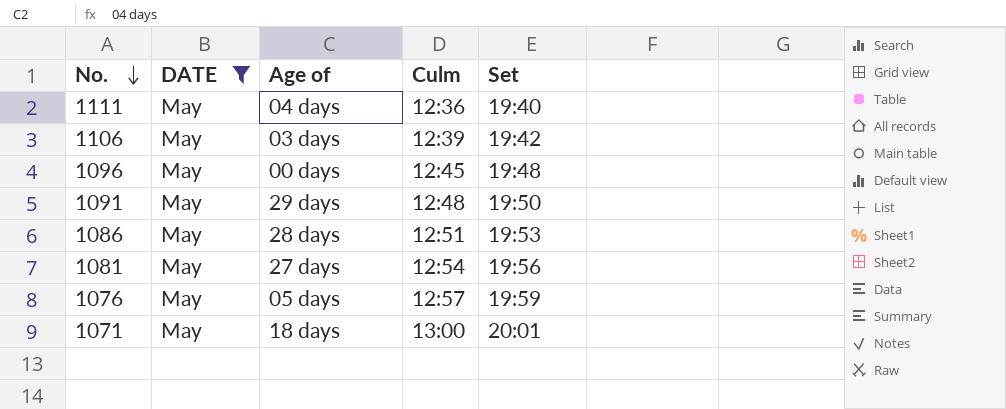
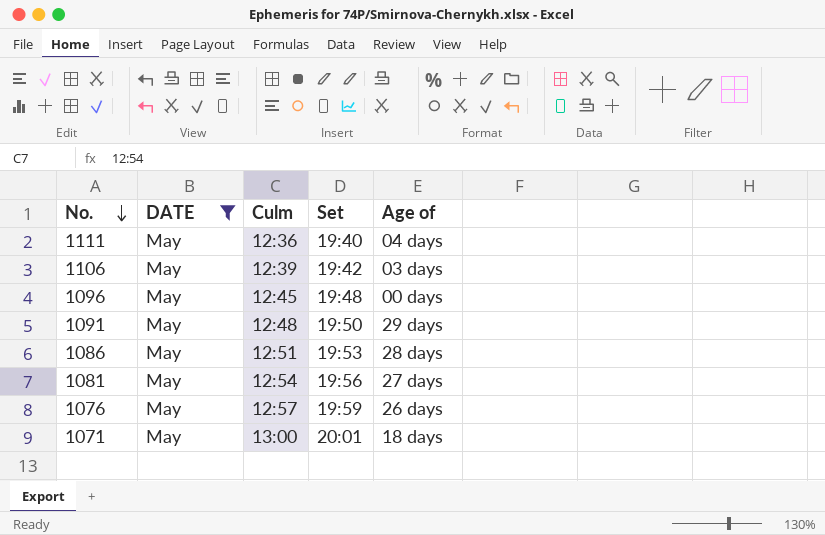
column Age of | position: 3 -> 5
1076 | Age of: 05 days -> 26 days

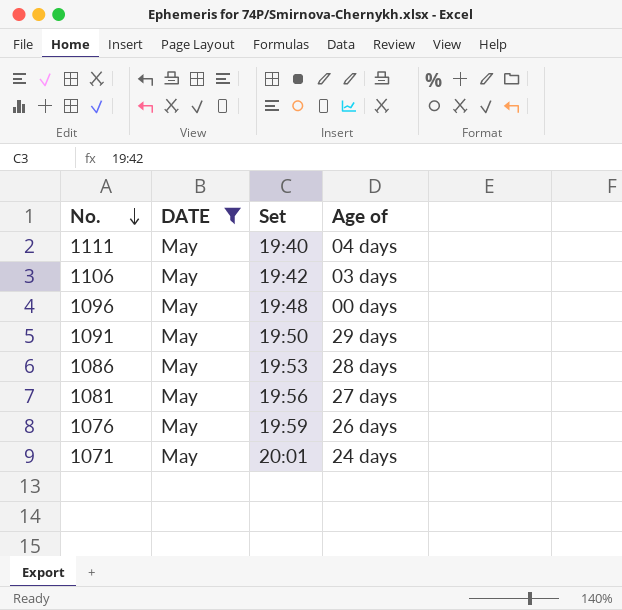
column Culm | position: 3 -> none
1071 | Age of: 18 days -> 24 days

